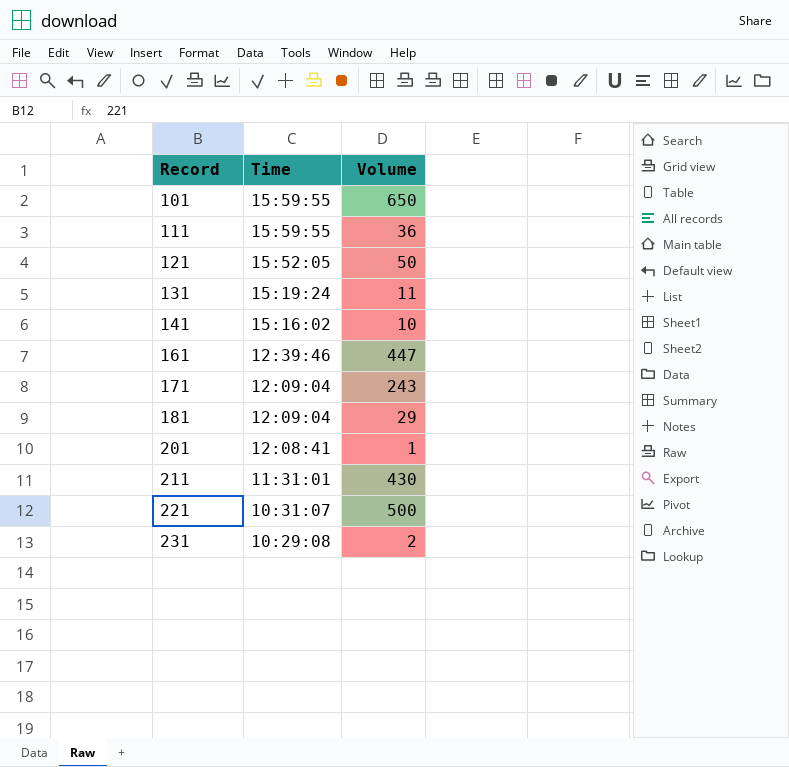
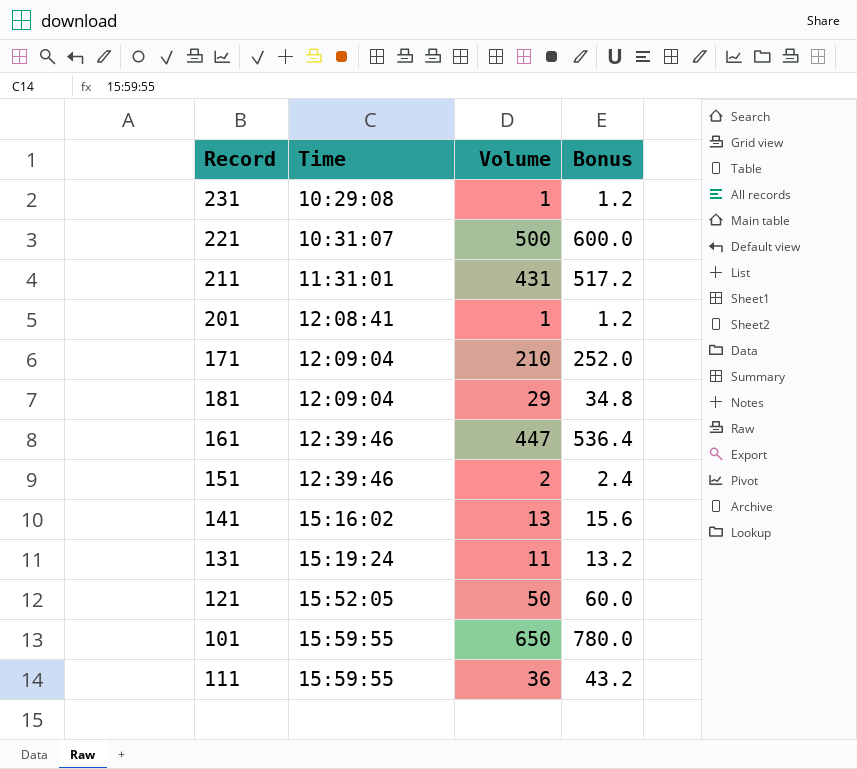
row order: Record ascending -> Time ascending
column Bonus | formula: none -> [Volume] * 1.2
231 | Volume: 2 -> 1
211 | Volume: 430 -> 431
171 | Volume: 243 -> 210
row 151: none -> 12:39:46 | 2 | 2.4
141 | Volume: 10 -> 13

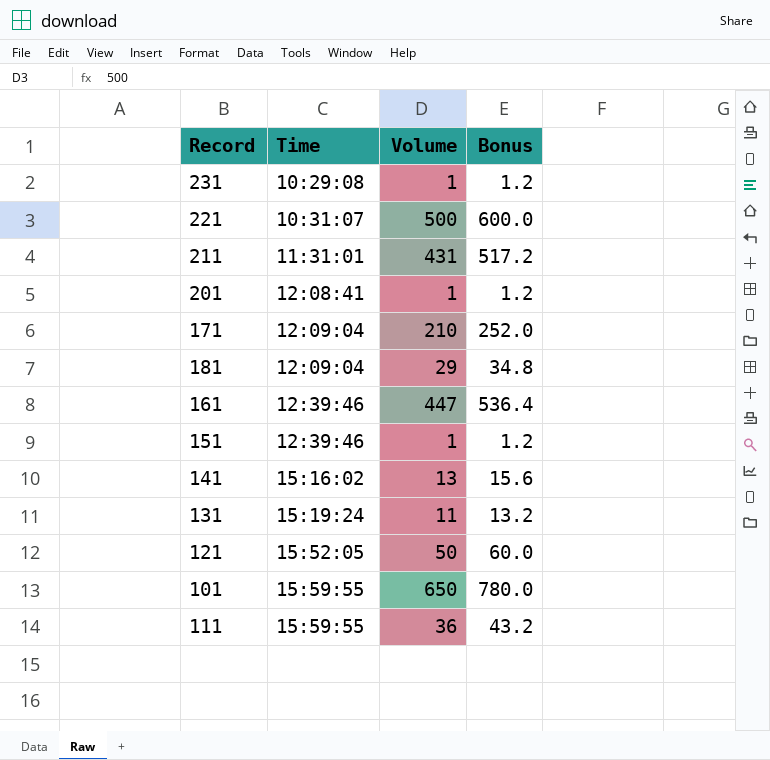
151 | Volume: 2 -> 1
151 | Bonus: 2.4 -> 1.2

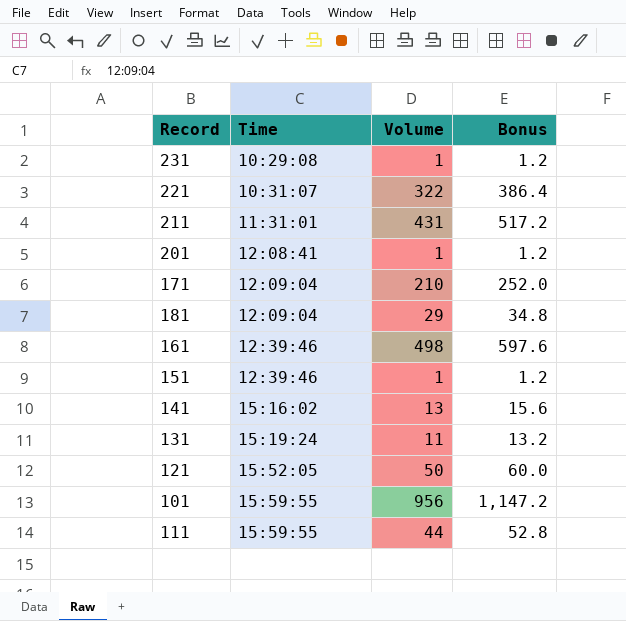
221 | Volume: 500 -> 322
221 | Bonus: 600.0 -> 386.4
161 | Volume: 447 -> 498
161 | Bonus: 536.4 -> 597.6
101 | Volume: 650 -> 956
101 | Bonus: 780.0 -> 1,147.2
111 | Volume: 36 -> 44
111 | Bonus: 43.2 -> 52.8

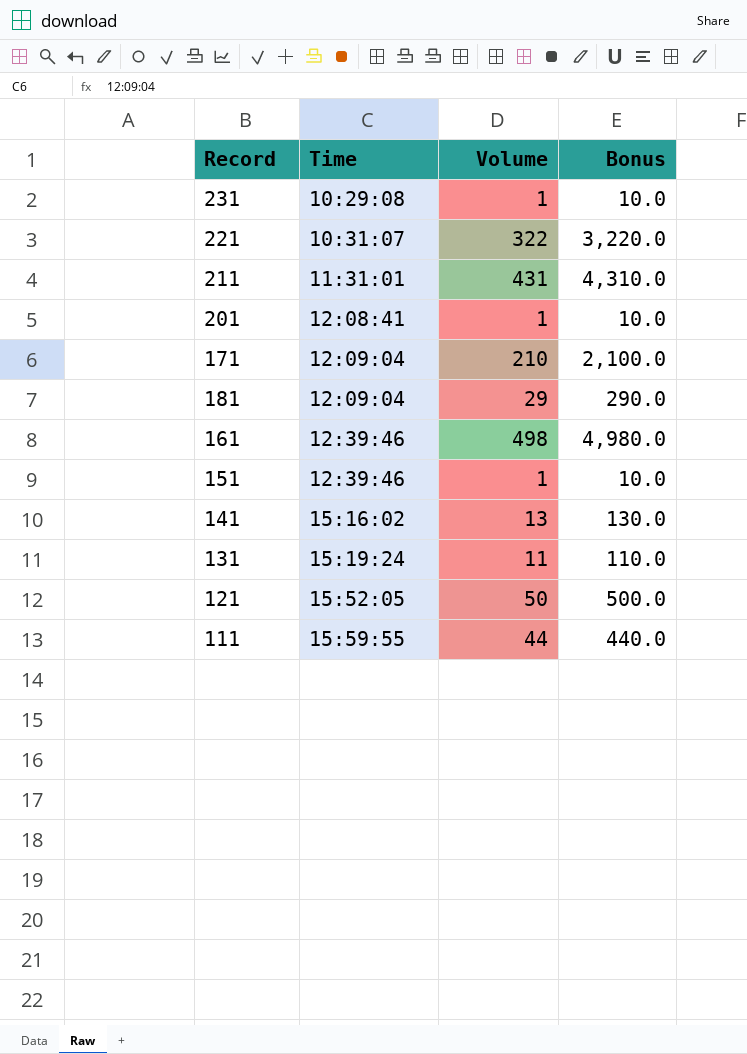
column Bonus | formula: [Volume] * 1.2 -> [Volume] * 10
row 101: 15:59:55 | 956 | 1,147.2 -> none

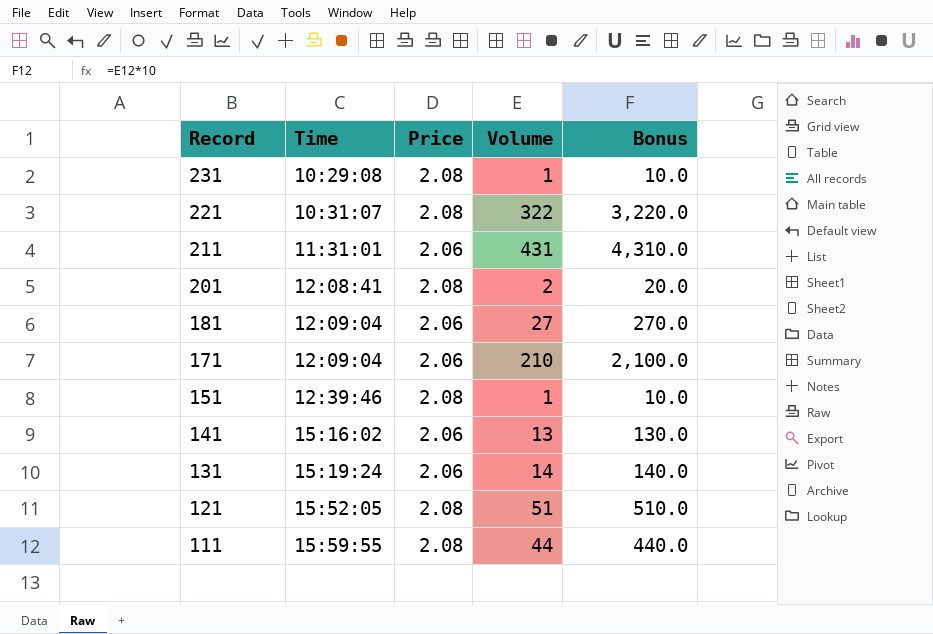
row order: Time ascending -> Record descending
column Price | position: none -> 3
row 161: 12:39:46 | 498 | 4,980.0 -> none
201 | Volume: 1 -> 2
201 | Bonus: 10.0 -> 20.0
181 | Volume: 29 -> 27
181 | Bonus: 290.0 -> 270.0
131 | Volume: 11 -> 14
131 | Bonus: 110.0 -> 140.0
121 | Volume: 50 -> 51
121 | Bonus: 500.0 -> 510.0

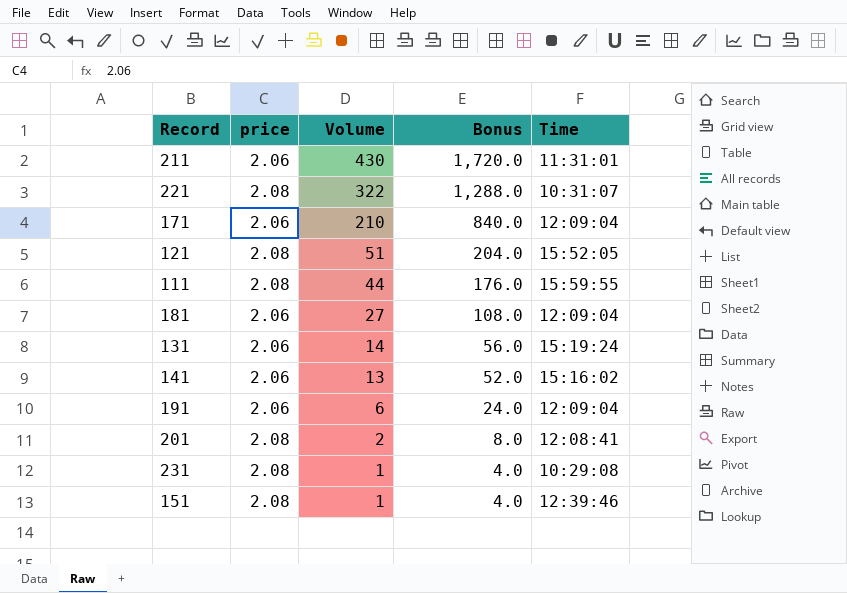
row order: Record descending -> Volume descending
column name: Price -> price
column Bonus | formula: [Volume] * 10 -> [Volume] * 4
column Time | position: 2 -> 5
211 | Volume: 431 -> 430
row 191: none -> 2.06 | 6 | 24.0 | 12:09:04

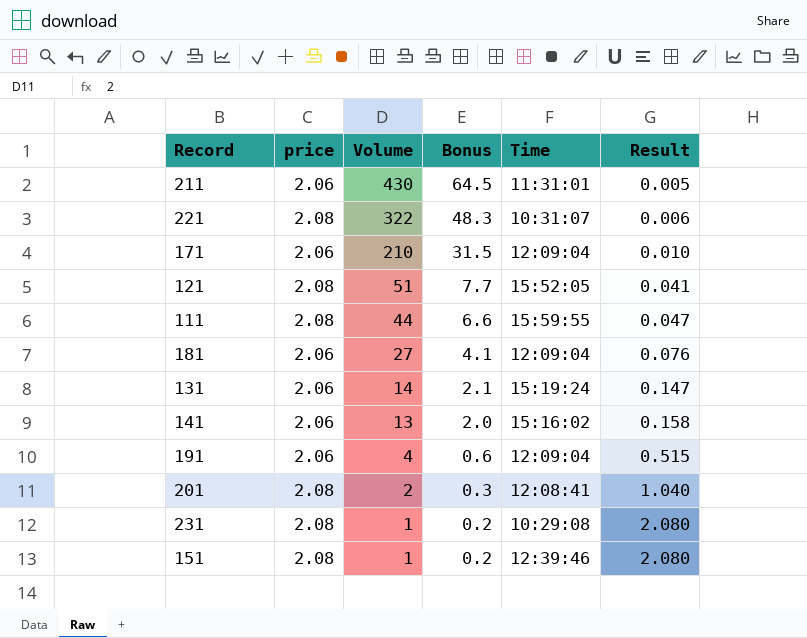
column Bonus | formula: [Volume] * 4 -> [Volume] * 0.15
column Result | formula: none -> [price] / [Volume]
191 | Volume: 6 -> 4

